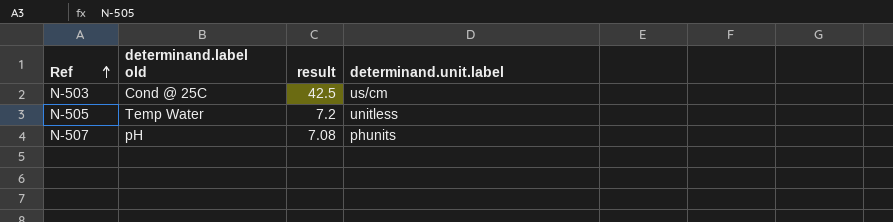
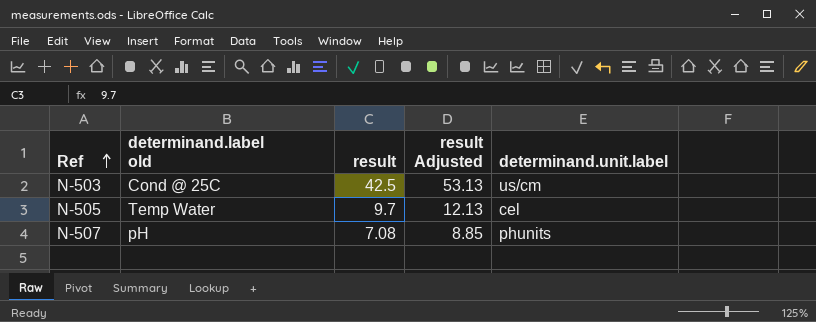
column result Adjusted | formula: none -> [result] * 1.25
N-505 | result: 7.2 -> 9.7
N-505 | determinand.unit.label: unitless -> cel

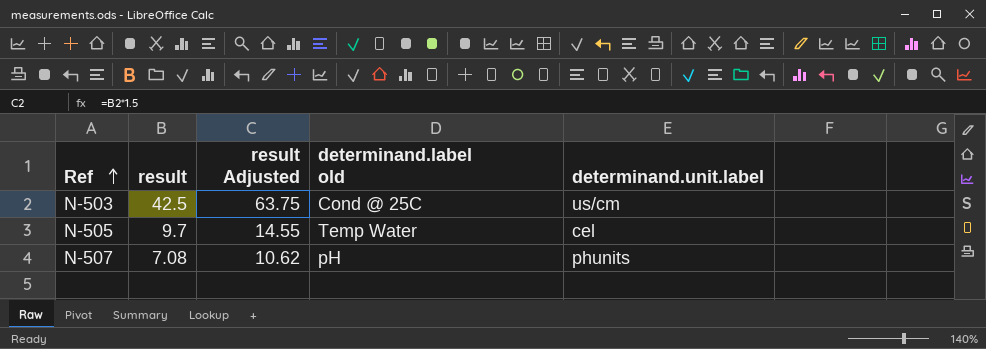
column result Adjusted | formula: [result] * 1.25 -> [result] * 1.5
column determinand.label old | position: 2 -> 4

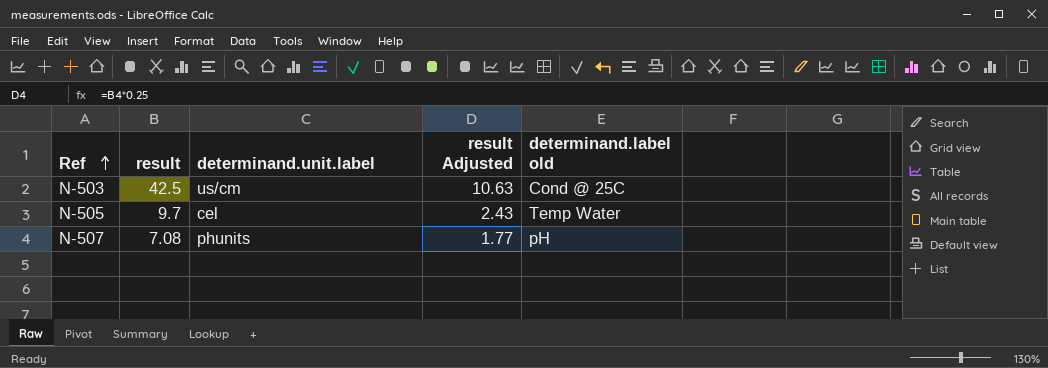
column determinand.unit.label | position: 5 -> 3
column result Adjusted | formula: [result] * 1.5 -> [result] * 0.25

